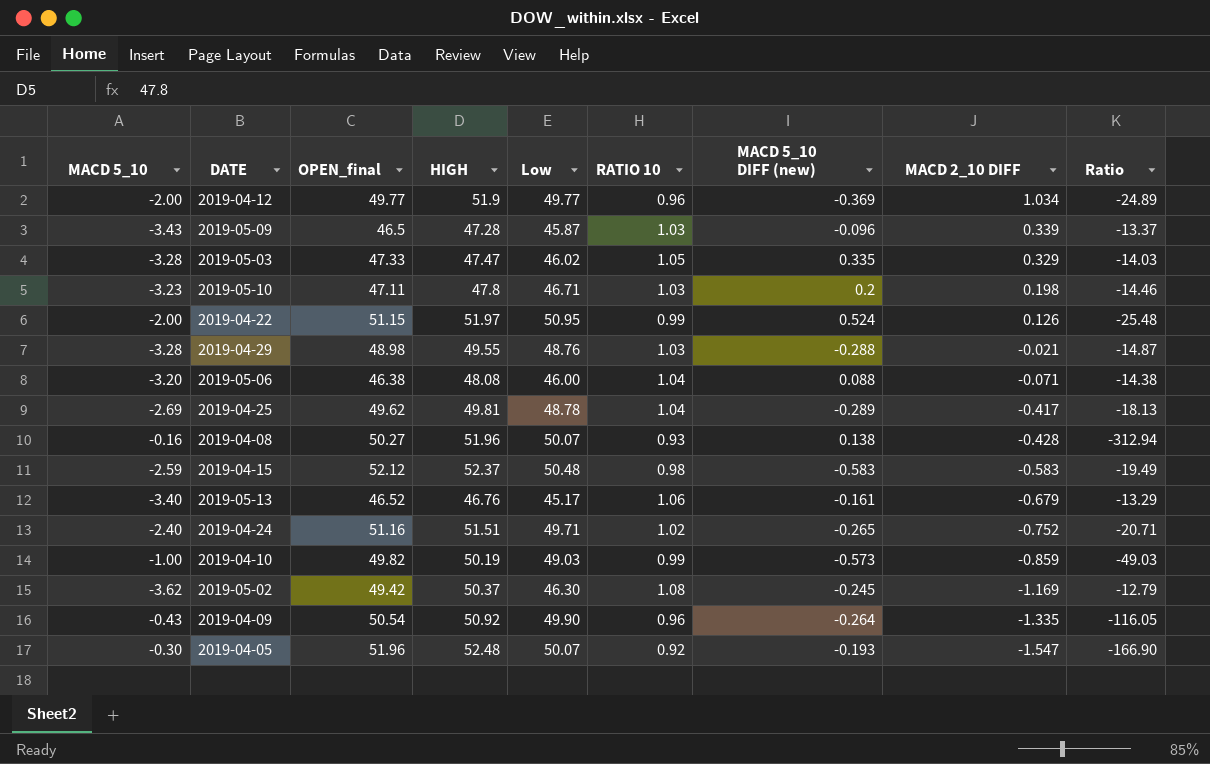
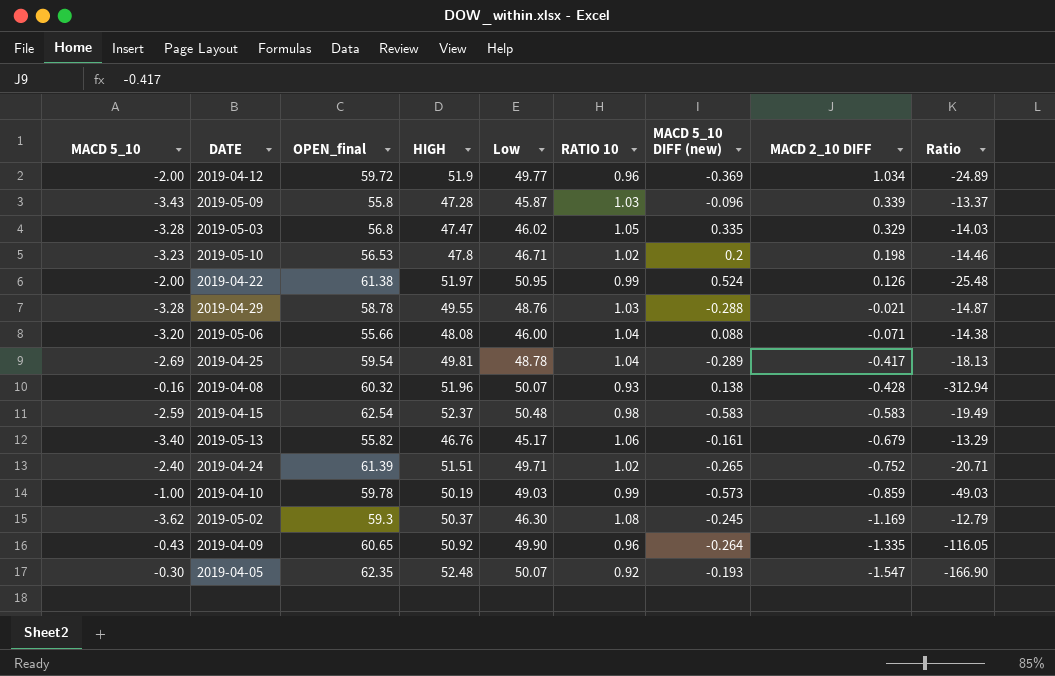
2019-04-12 | OPEN_final: 49.77 -> 59.72
2019-05-09 | OPEN_final: 46.5 -> 55.8
2019-05-03 | OPEN_final: 47.33 -> 56.8
2019-05-10 | OPEN_final: 47.11 -> 56.53
2019-05-10 | RATIO 10: 1.03 -> 1.02
2019-04-22 | OPEN_final: 51.15 -> 61.38
2019-04-29 | OPEN_final: 48.98 -> 58.78
2019-05-06 | OPEN_final: 46.38 -> 55.66
2019-04-25 | OPEN_final: 49.62 -> 59.54
2019-04-08 | OPEN_final: 50.27 -> 60.32
2019-04-15 | OPEN_final: 52.12 -> 62.54
2019-05-13 | OPEN_final: 46.52 -> 55.82
2019-04-24 | OPEN_final: 51.16 -> 61.39
2019-04-10 | OPEN_final: 49.82 -> 59.78
2019-05-02 | OPEN_final: 49.42 -> 59.3
2019-04-09 | OPEN_final: 50.54 -> 60.65
2019-04-05 | OPEN_final: 51.96 -> 62.35

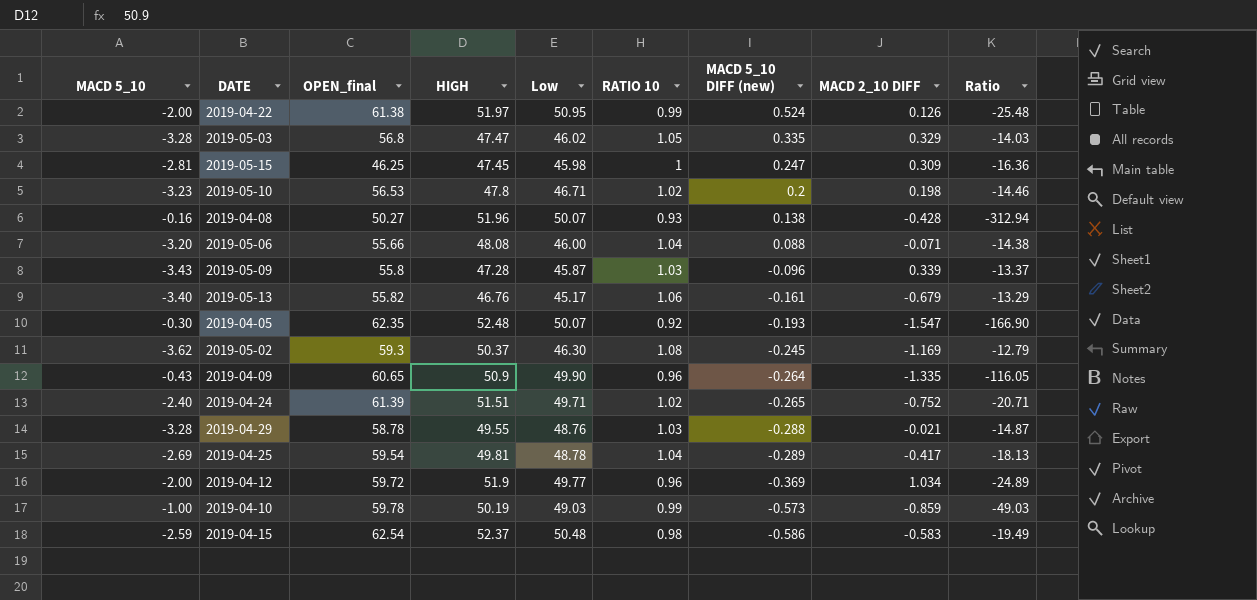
row order: MACD 2_10 DIFF descending -> MACD 5_10 DIFF (new) descending
row 2019-05-15: none -> -2.81 | 46.25 | 47.45 | 45.98 | 1 | 0.247 | 0.309 | -16.36
2019-04-08 | OPEN_final: 60.32 -> 50.27
2019-04-09 | HIGH: 50.92 -> 50.9
2019-04-15 | MACD 5_10 DIFF (new): -0.583 -> -0.586

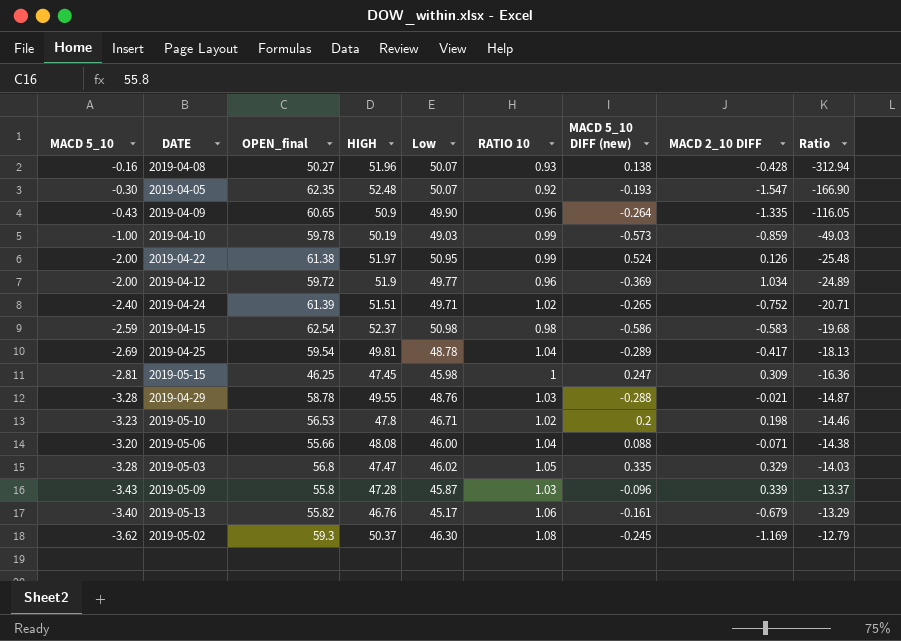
row order: MACD 5_10 DIFF (new) descending -> Ratio ascending
2019-04-15 | Low: 50.48 -> 50.98
2019-04-15 | Ratio: -19.49 -> -19.68

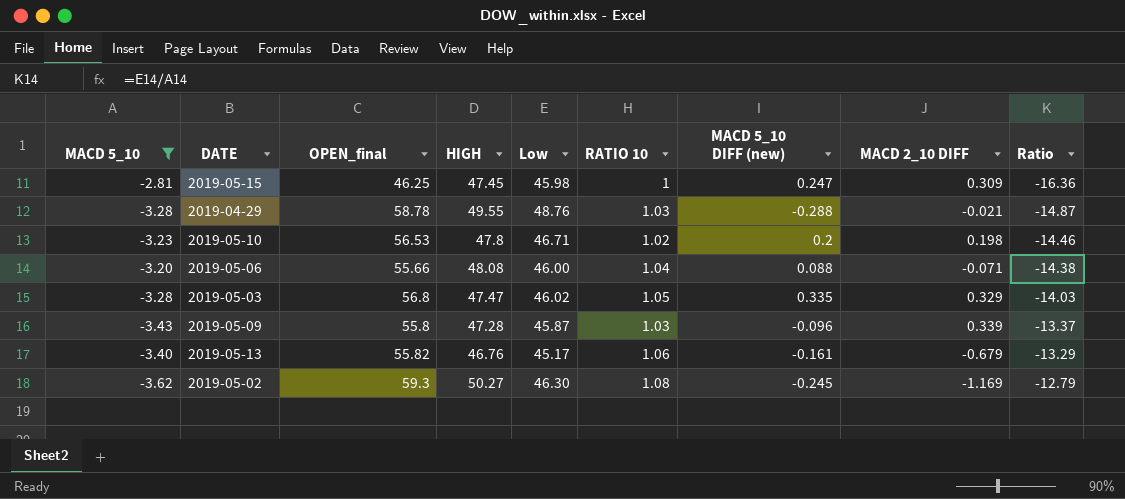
filter: none -> MACD 5_10 <= -2.81
2019-05-02 | HIGH: 50.37 -> 50.27

